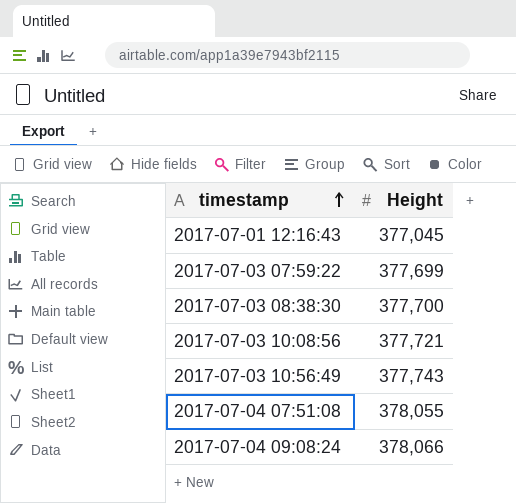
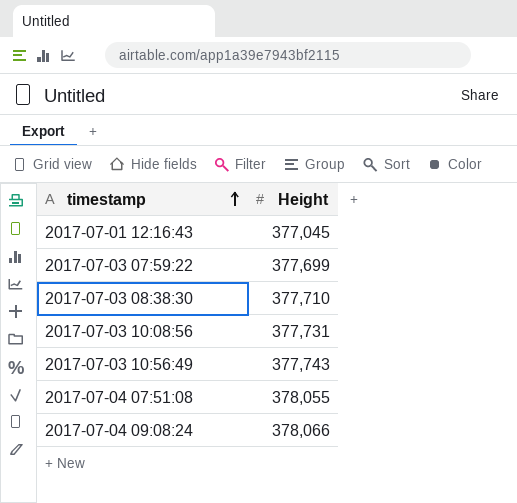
2017-07-03 08:38:30 | Height: 377,700 -> 377,710
2017-07-03 10:08:56 | Height: 377,721 -> 377,731

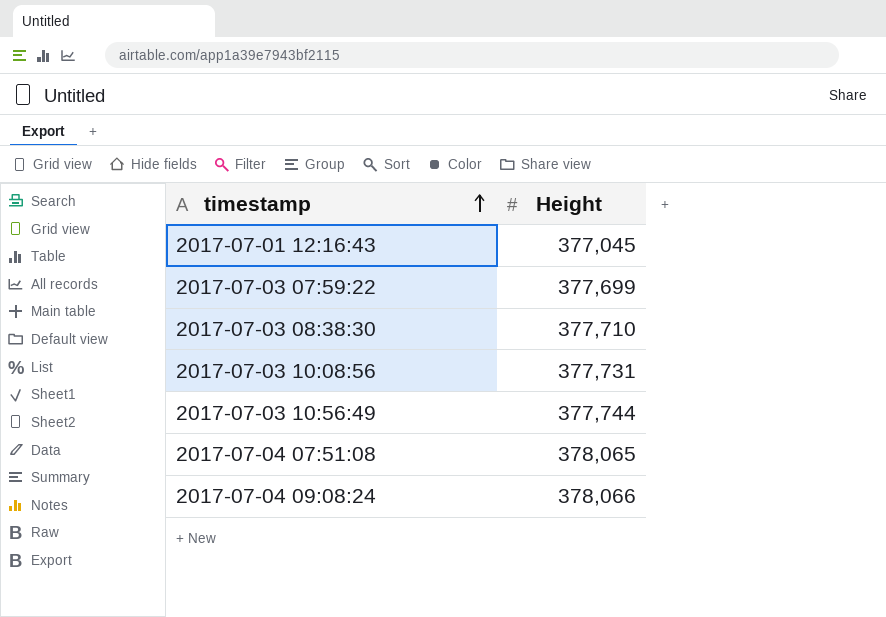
2017-07-03 10:56:49 | Height: 377,743 -> 377,744
2017-07-04 07:51:08 | Height: 378,055 -> 378,065

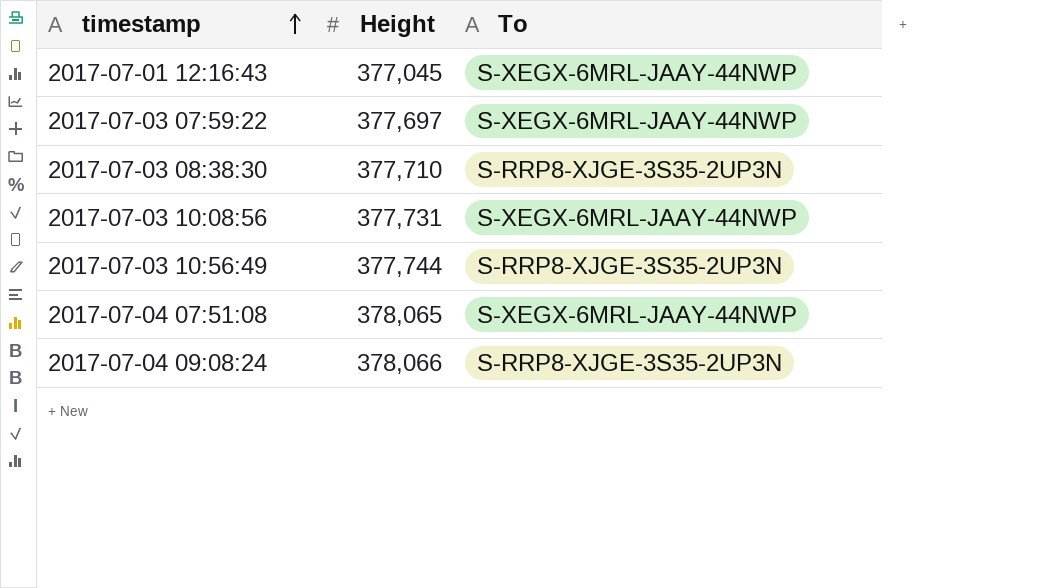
column To | position: none -> 3
2017-07-03 07:59:22 | Height: 377,699 -> 377,697

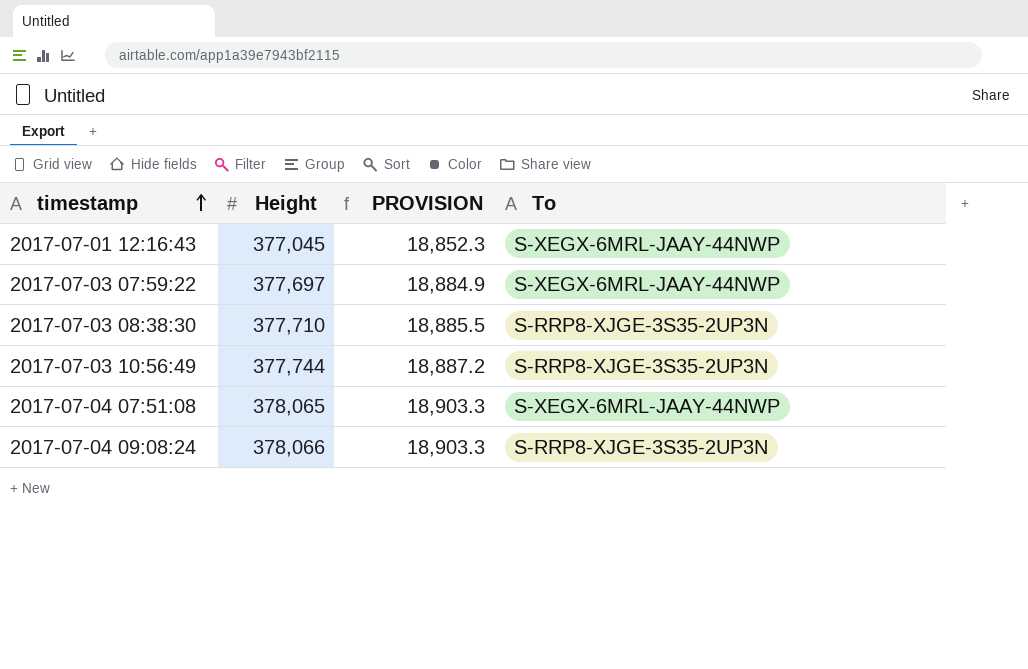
column PROVISION | formula: none -> [Height] * 0.05
row 2017-07-03 10:08:56: 377,731 | S-XEGX-6MRL-JAAY-44NWP -> none

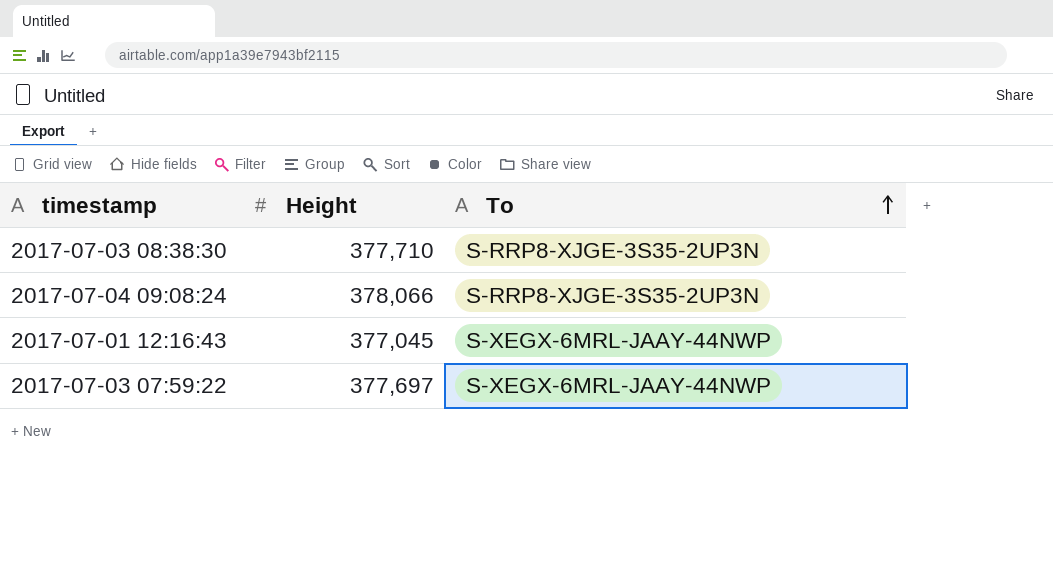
row order: timestamp ascending -> To ascending
column PROVISION | formula: [Height] * 0.05 -> none
row 2017-07-03 10:56:49: 377,744 | 18,887.2 | S-RRP8-XJGE-3S35-2UP3N -> none
row 2017-07-04 07:51:08: 378,065 | 18,903.3 | S-XEGX-6MRL-JAAY-44NWP -> none

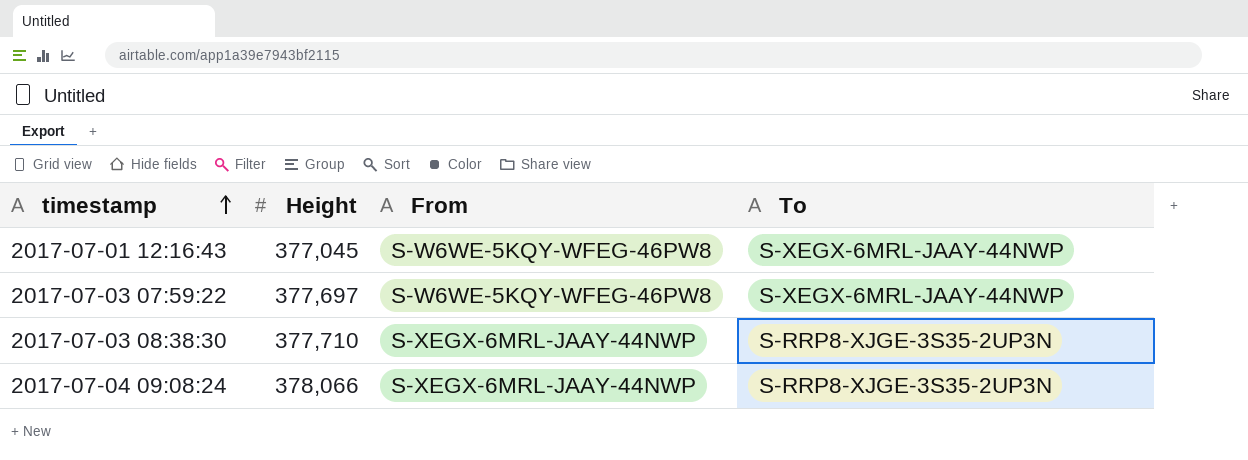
row order: To ascending -> timestamp ascending
column From | position: none -> 3

